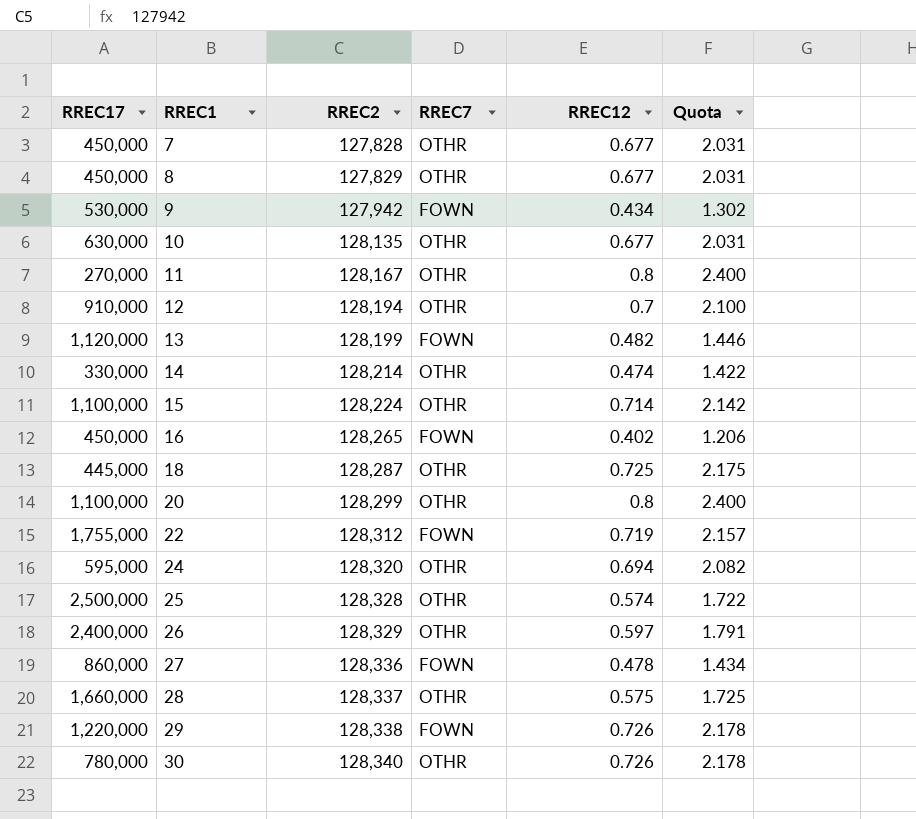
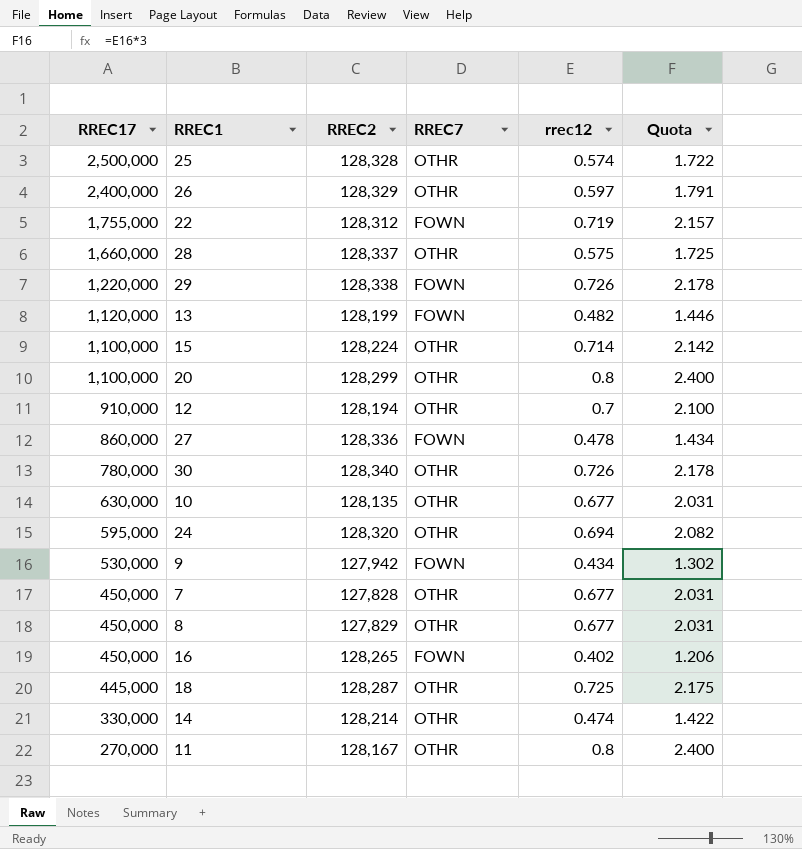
row order: RREC1 ascending -> RREC17 descending
column name: RREC12 -> rrec12

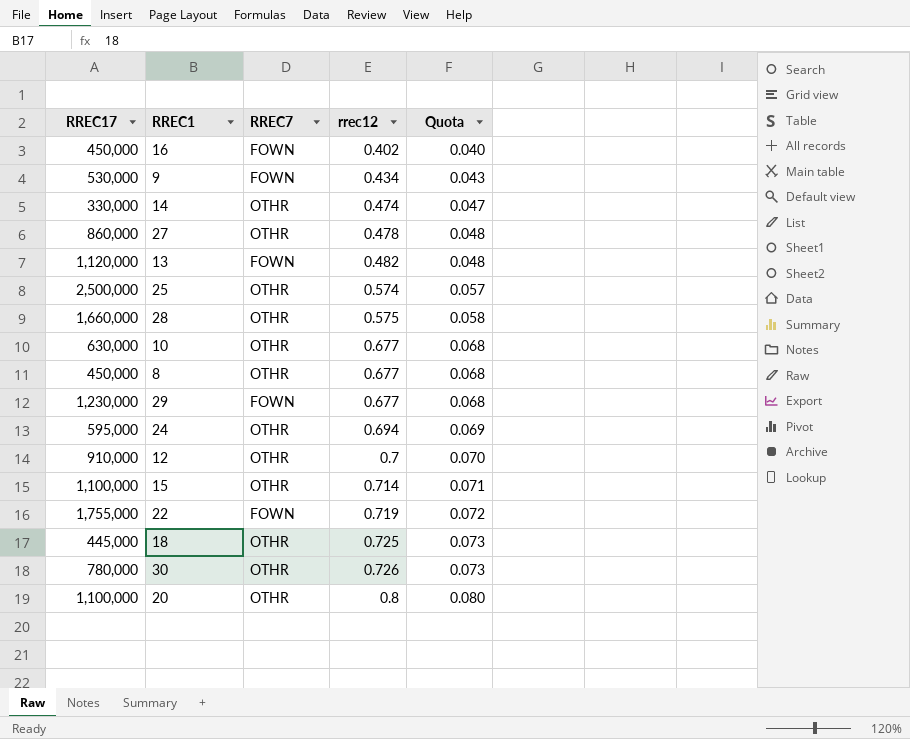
row order: RREC17 descending -> rrec12 ascending
column RREC2 | position: 3 -> none
column Quota | formula: [rrec12] * 3 -> [rrec12] * 0.1
row 26: 2,400,000 | 128,329 | OTHR | 0.597 | 1.791 -> none
row 7: 450,000 | 127,828 | OTHR | 0.677 | 2.031 -> none
row 11: 270,000 | 128,167 | OTHR | 0.8 | 2.400 -> none
27 | RREC7: FOWN -> OTHR
29 | RREC17: 1,220,000 -> 1,230,000
29 | rrec12: 0.726 -> 0.677

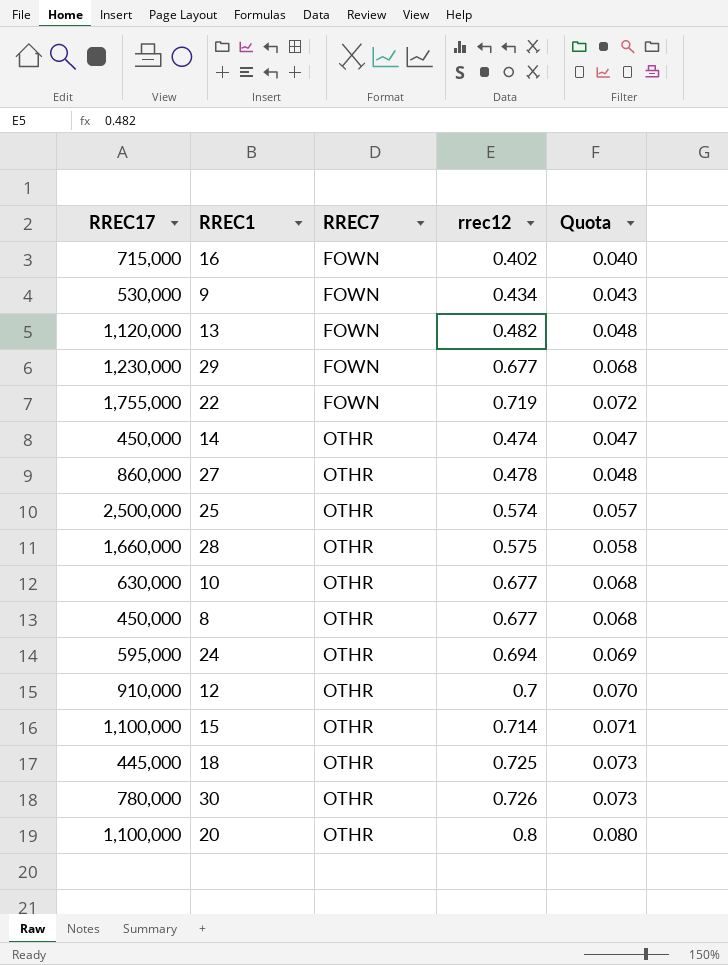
row order: rrec12 ascending -> RREC7 ascending
16 | RREC17: 450,000 -> 715,000
14 | RREC17: 330,000 -> 450,000

